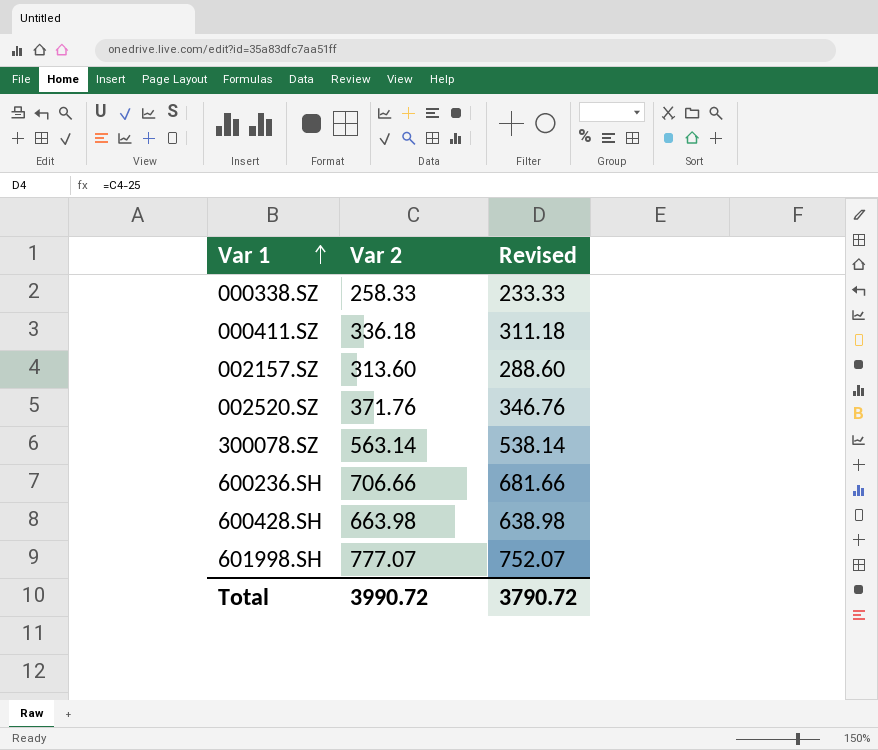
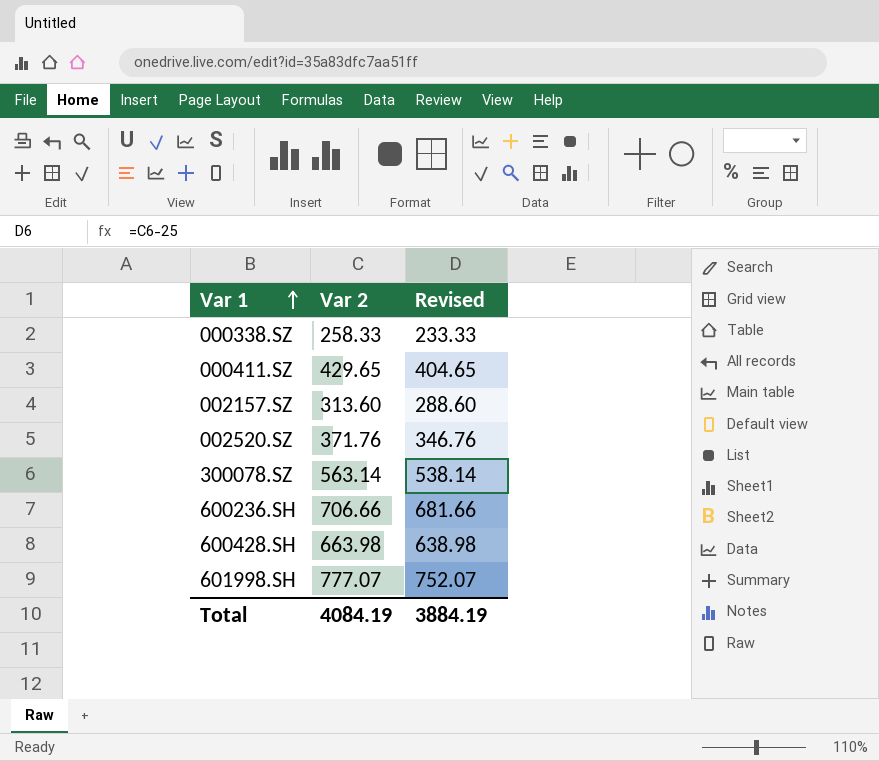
000411.SZ | Var 2: 336.18 -> 429.65
000411.SZ | Revised: 311.18 -> 404.65
Total | Var 2: 3990.72 -> 4084.19
Total | Revised: 3790.72 -> 3884.19

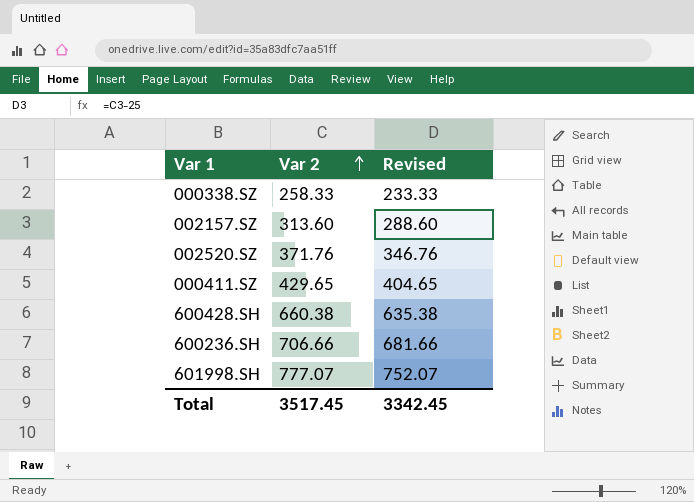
row order: Var 1 ascending -> Var 2 ascending
row 300078.SZ: 563.14 | 538.14 -> none
600428.SH | Var 2: 663.98 -> 660.38
600428.SH | Revised: 638.98 -> 635.38
Total | Var 2: 4084.19 -> 3517.45
Total | Revised: 3884.19 -> 3342.45

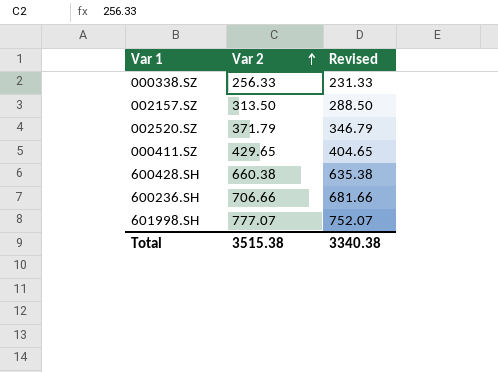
000338.SZ | Var 2: 258.33 -> 256.33
000338.SZ | Revised: 233.33 -> 231.33
002157.SZ | Var 2: 313.60 -> 313.50
002157.SZ | Revised: 288.60 -> 288.50
002520.SZ | Var 2: 371.76 -> 371.79
002520.SZ | Revised: 346.76 -> 346.79
Total | Var 2: 3517.45 -> 3515.38
Total | Revised: 3342.45 -> 3340.38

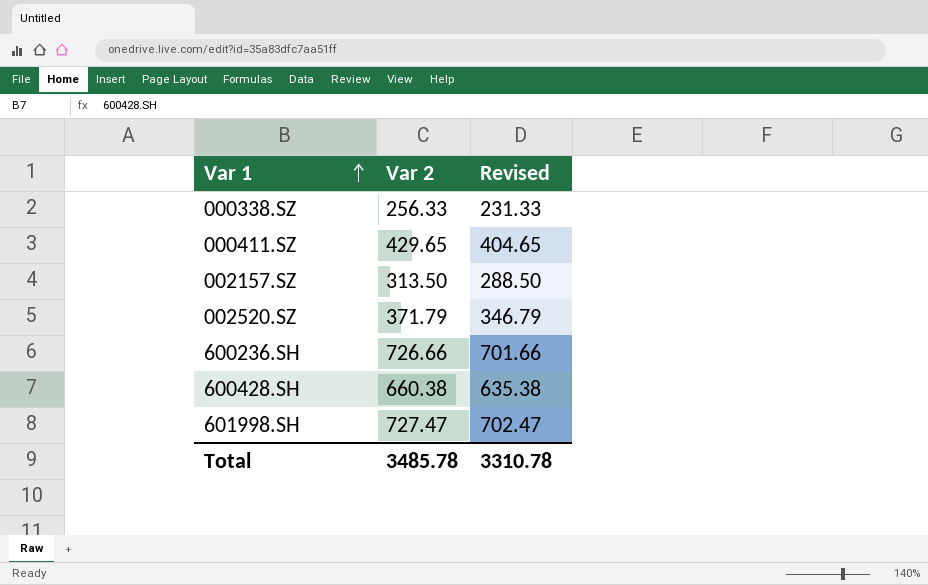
row order: Var 2 ascending -> Var 1 ascending
600236.SH | Var 2: 706.66 -> 726.66
600236.SH | Revised: 681.66 -> 701.66
601998.SH | Var 2: 777.07 -> 727.47
601998.SH | Revised: 752.07 -> 702.47
Total | Var 2: 3515.38 -> 3485.78
Total | Revised: 3340.38 -> 3310.78

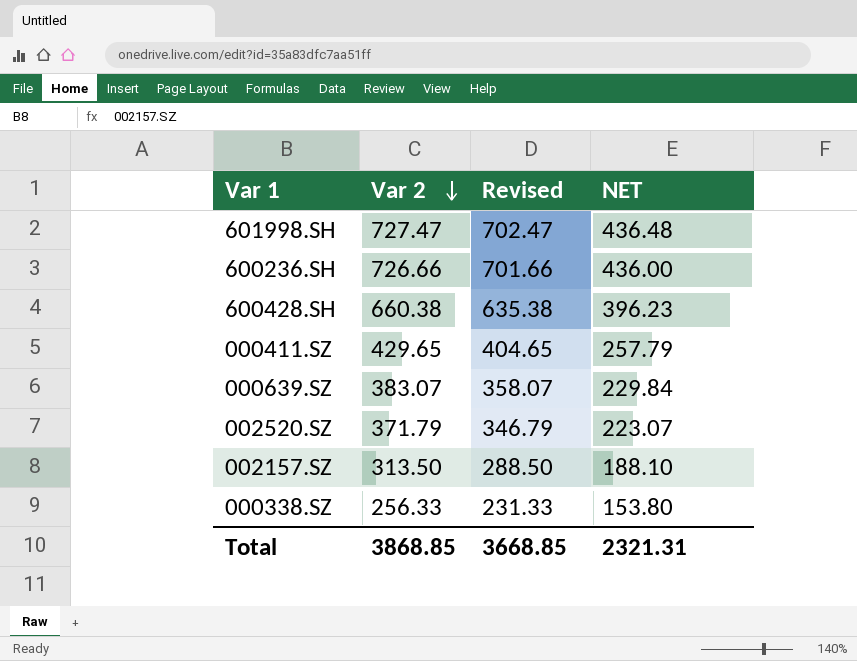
row order: Var 1 ascending -> Var 2 descending
column NET | formula: none -> [Var 2] * 0.6
row 000639.SZ: none -> 383.07 | 358.07 | 229.84
Total | Var 2: 3485.78 -> 3868.85
Total | Revised: 3310.78 -> 3668.85

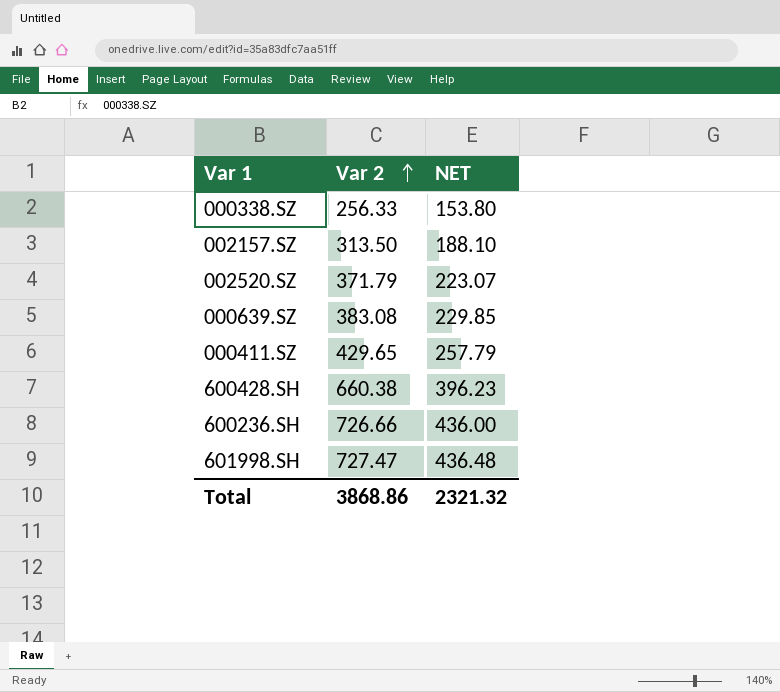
row order: Var 2 descending -> Var 2 ascending
column Revised | formula: [Var 2] - 25 -> none
000639.SZ | Var 2: 383.07 -> 383.08
000639.SZ | NET: 229.84 -> 229.85
Total | Var 2: 3868.85 -> 3868.86
Total | NET: 2321.31 -> 2321.32

